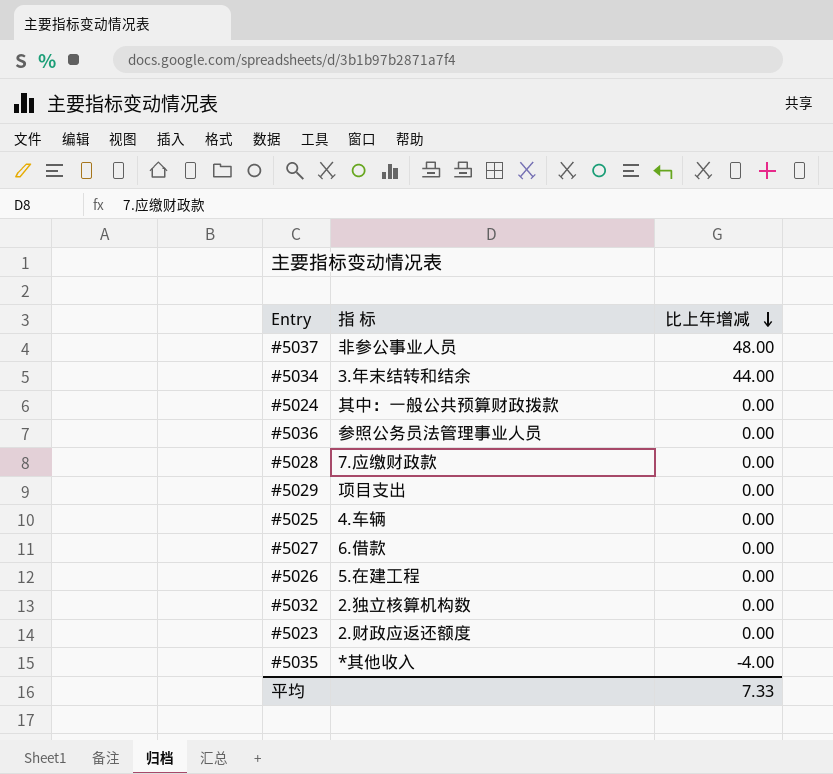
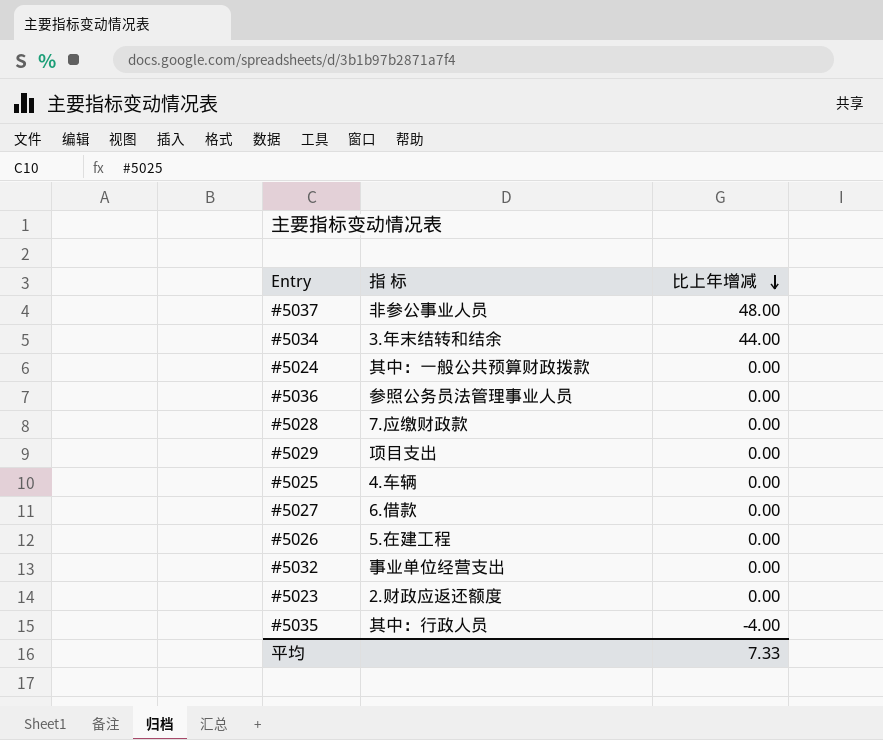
#5032 | 指 标: 2.独立核算机构数 -> 事业单位经营支出
#5035 | 指 标: *其他收入 -> 其中：行政人员

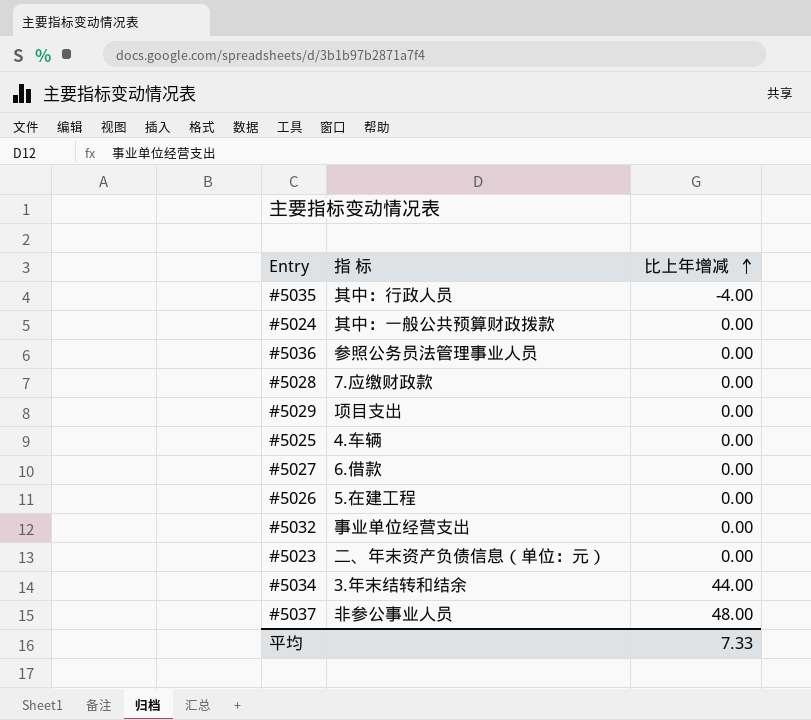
row order: 比上年增减 descending -> 比上年增减 ascending
#5023 | 指 标: 2.财政应返还额度 -> 二、年末资产负债信息（单位：元）

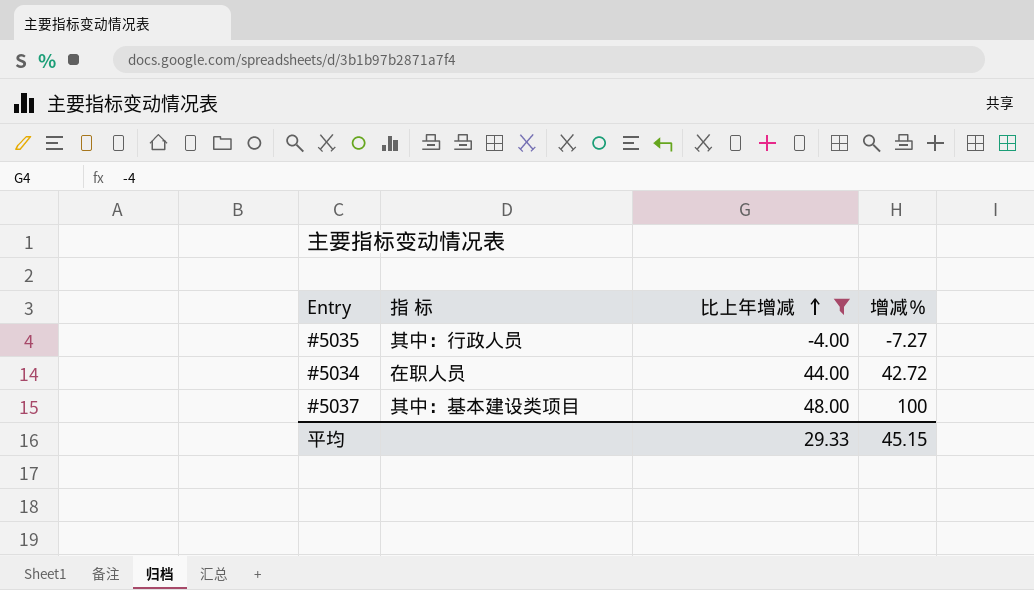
filter: none -> 比上年增减 != 0.00
column 增减％ | position: none -> 4
#5034 | 指 标: 3.年末结转和结余 -> 在职人员
#5037 | 指 标: 非参公事业人员 -> 其中：基本建设类项目
平均 | 比上年增减: 7.33 -> 29.33

